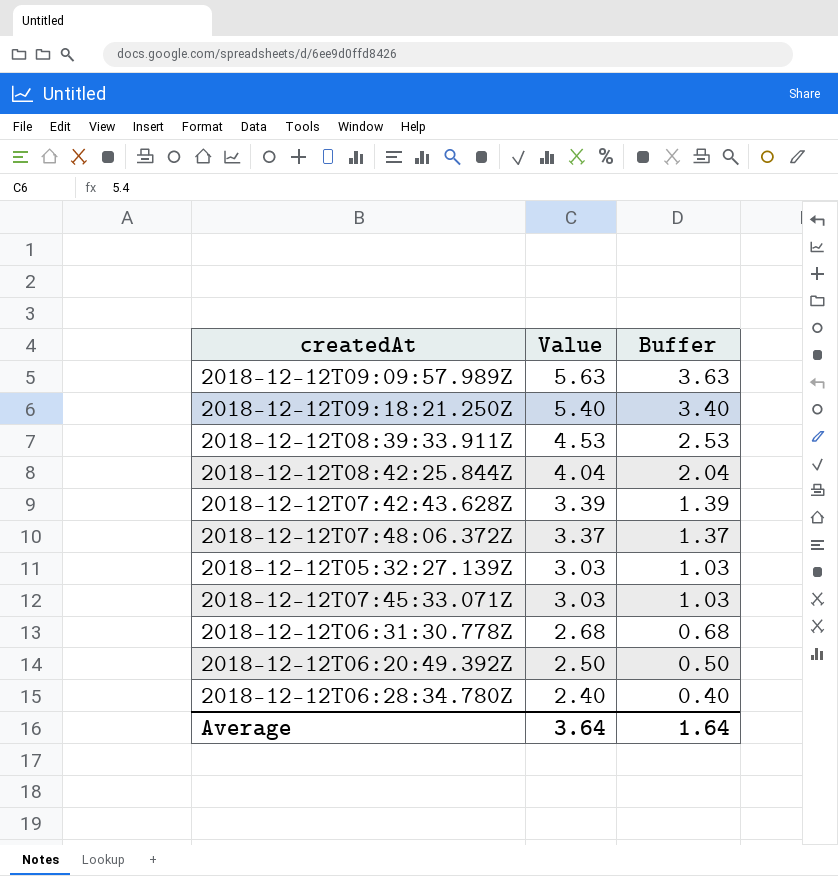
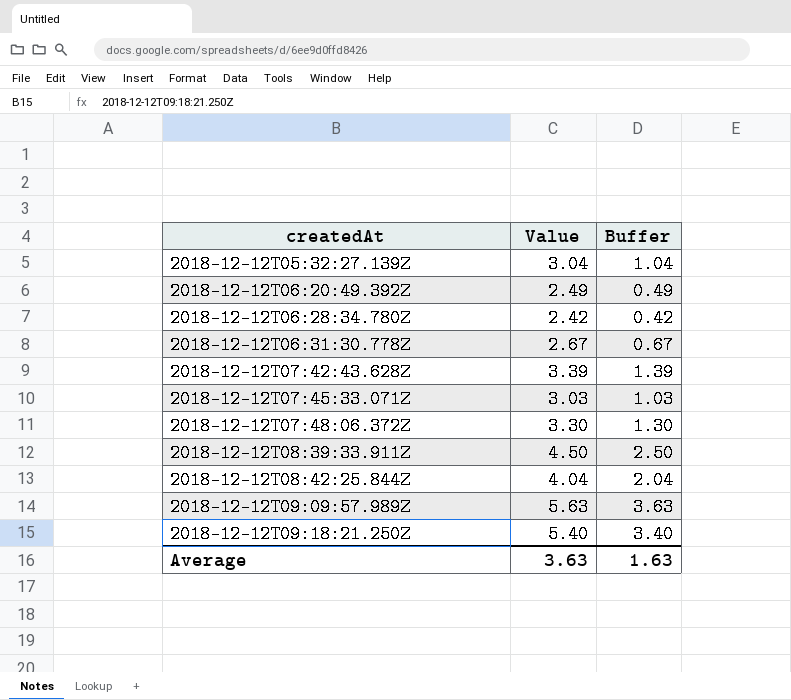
row order: Value descending -> createdAt ascending
2018-12-12T05:32:27.139Z | Value: 3.03 -> 3.04
2018-12-12T05:32:27.139Z | Buffer: 1.03 -> 1.04
2018-12-12T06:20:49.392Z | Value: 2.50 -> 2.49
2018-12-12T06:20:49.392Z | Buffer: 0.50 -> 0.49
2018-12-12T06:28:34.780Z | Value: 2.40 -> 2.42
2018-12-12T06:28:34.780Z | Buffer: 0.40 -> 0.42
2018-12-12T06:31:30.778Z | Value: 2.68 -> 2.67
2018-12-12T06:31:30.778Z | Buffer: 0.68 -> 0.67
2018-12-12T07:48:06.372Z | Value: 3.37 -> 3.30
2018-12-12T07:48:06.372Z | Buffer: 1.37 -> 1.30
2018-12-12T08:39:33.911Z | Value: 4.53 -> 4.50
2018-12-12T08:39:33.911Z | Buffer: 2.53 -> 2.50
Average | Value: 3.64 -> 3.63
Average | Buffer: 1.64 -> 1.63

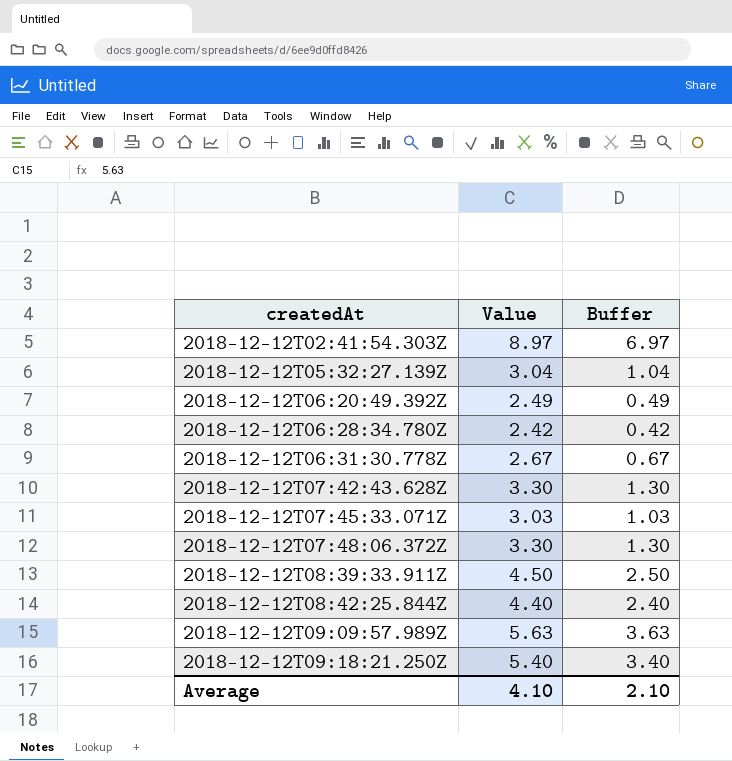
row 2018-12-12T02:41:54.303Z: none -> 8.97 | 6.97
2018-12-12T07:42:43.628Z | Value: 3.39 -> 3.30
2018-12-12T07:42:43.628Z | Buffer: 1.39 -> 1.30
2018-12-12T08:42:25.844Z | Value: 4.04 -> 4.40
2018-12-12T08:42:25.844Z | Buffer: 2.04 -> 2.40
Average | Value: 3.63 -> 4.10
Average | Buffer: 1.63 -> 2.10

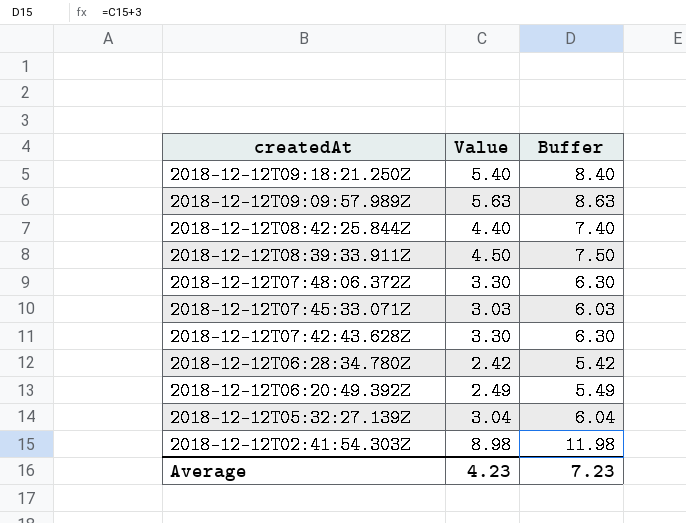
row order: createdAt ascending -> createdAt descending
column Buffer | formula: [Value] - 2 -> [Value] + 3
row 2018-12-12T06:31:30.778Z: 2.67 | 0.67 -> none
2018-12-12T02:41:54.303Z | Value: 8.97 -> 8.98
Average | Value: 4.10 -> 4.23
Average | Buffer: 2.10 -> 7.23

